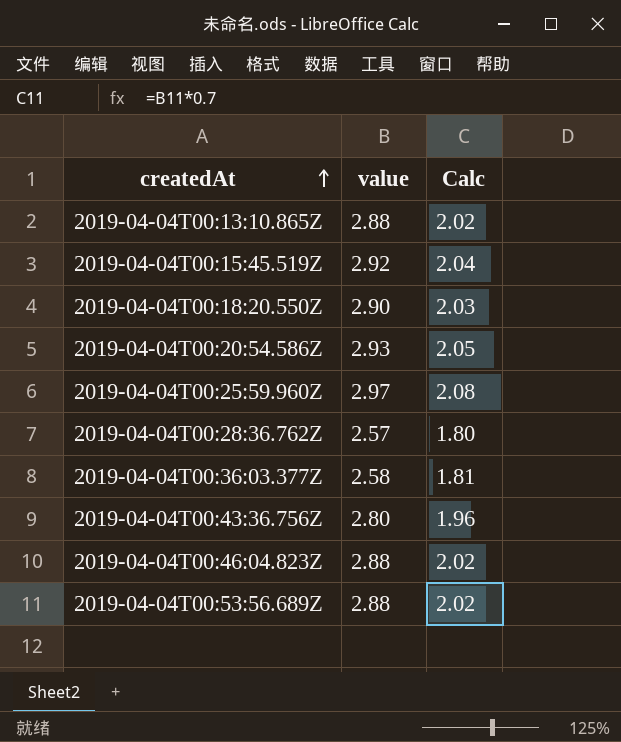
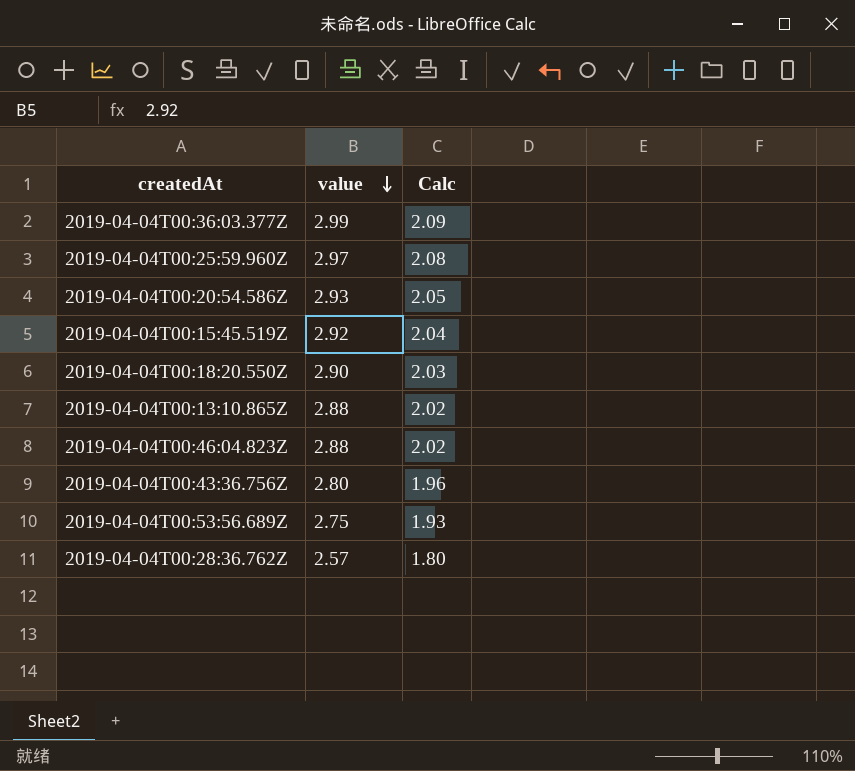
row order: createdAt ascending -> value descending
2019-04-04T00:36:03.377Z | value: 2.58 -> 2.99
2019-04-04T00:36:03.377Z | Calc: 1.81 -> 2.09
2019-04-04T00:53:56.689Z | value: 2.88 -> 2.75
2019-04-04T00:53:56.689Z | Calc: 2.02 -> 1.93

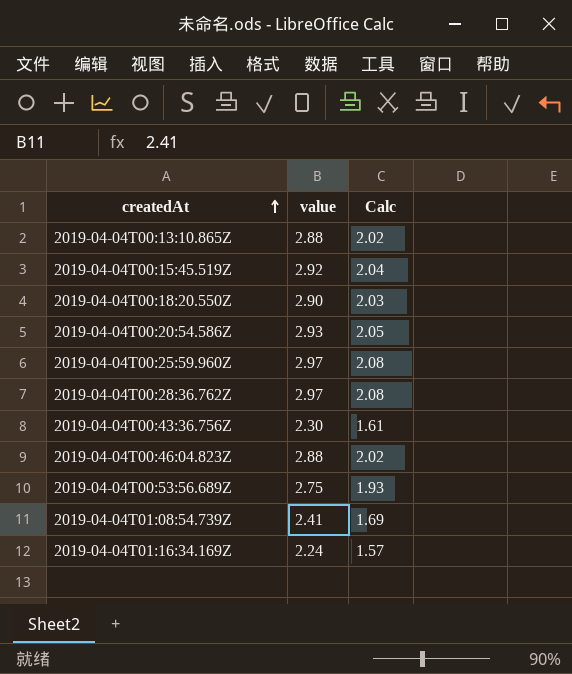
row order: value descending -> createdAt ascending
row 2019-04-04T00:36:03.377Z: 2.99 | 2.09 -> none
2019-04-04T00:28:36.762Z | value: 2.57 -> 2.97
2019-04-04T00:28:36.762Z | Calc: 1.80 -> 2.08
2019-04-04T00:43:36.756Z | value: 2.80 -> 2.30
2019-04-04T00:43:36.756Z | Calc: 1.96 -> 1.61
row 2019-04-04T01:08:54.739Z: none -> 2.41 | 1.69
row 2019-04-04T01:16:34.169Z: none -> 2.24 | 1.57

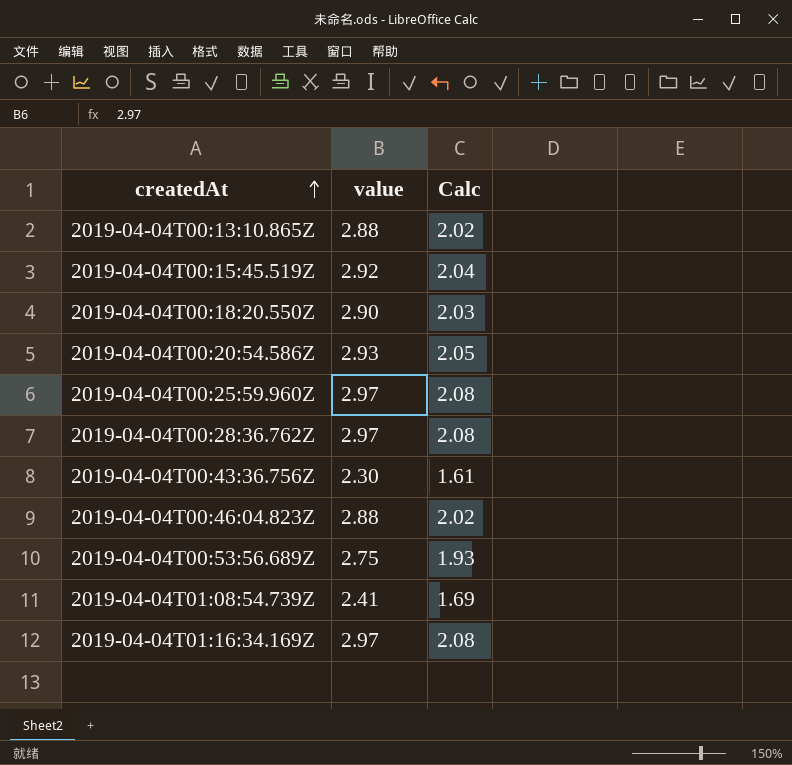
2019-04-04T01:16:34.169Z | value: 2.24 -> 2.97
2019-04-04T01:16:34.169Z | Calc: 1.57 -> 2.08

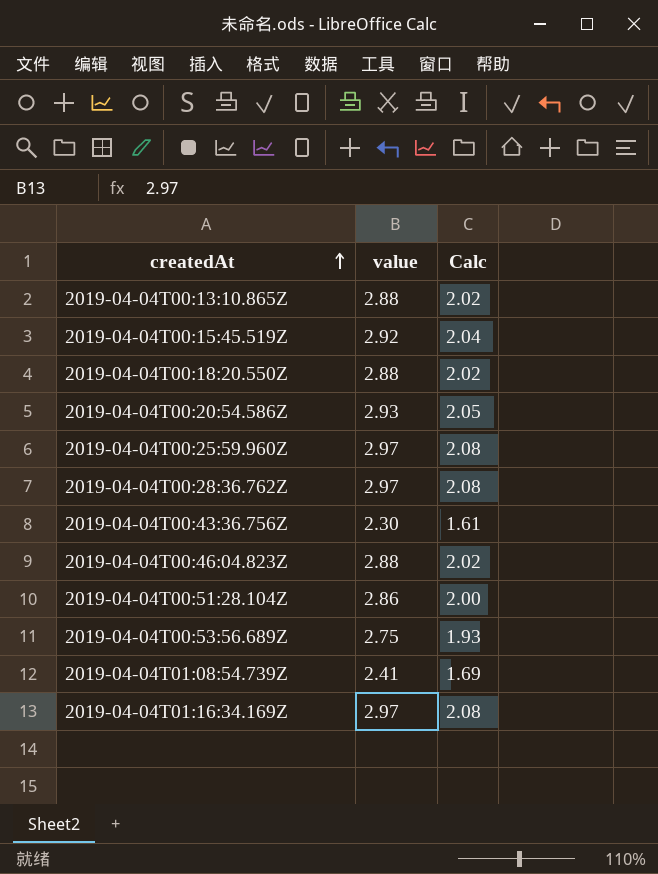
2019-04-04T00:18:20.550Z | value: 2.90 -> 2.88
2019-04-04T00:18:20.550Z | Calc: 2.03 -> 2.02
row 2019-04-04T00:51:28.104Z: none -> 2.86 | 2.00

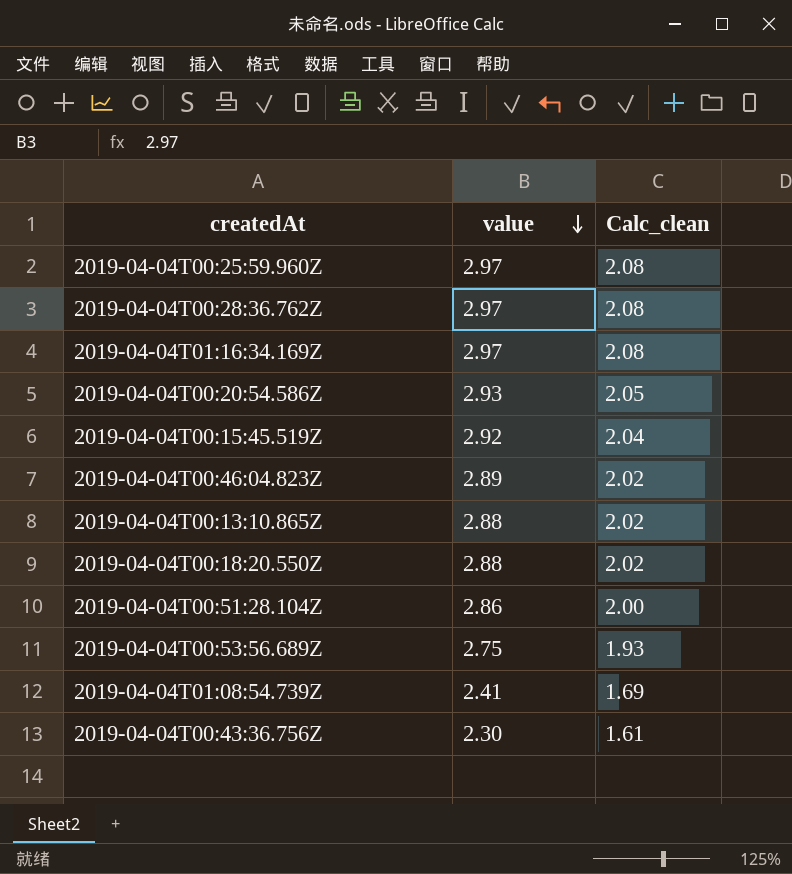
row order: createdAt ascending -> value descending
column name: Calc -> Calc_clean
2019-04-04T00:46:04.823Z | value: 2.88 -> 2.89

